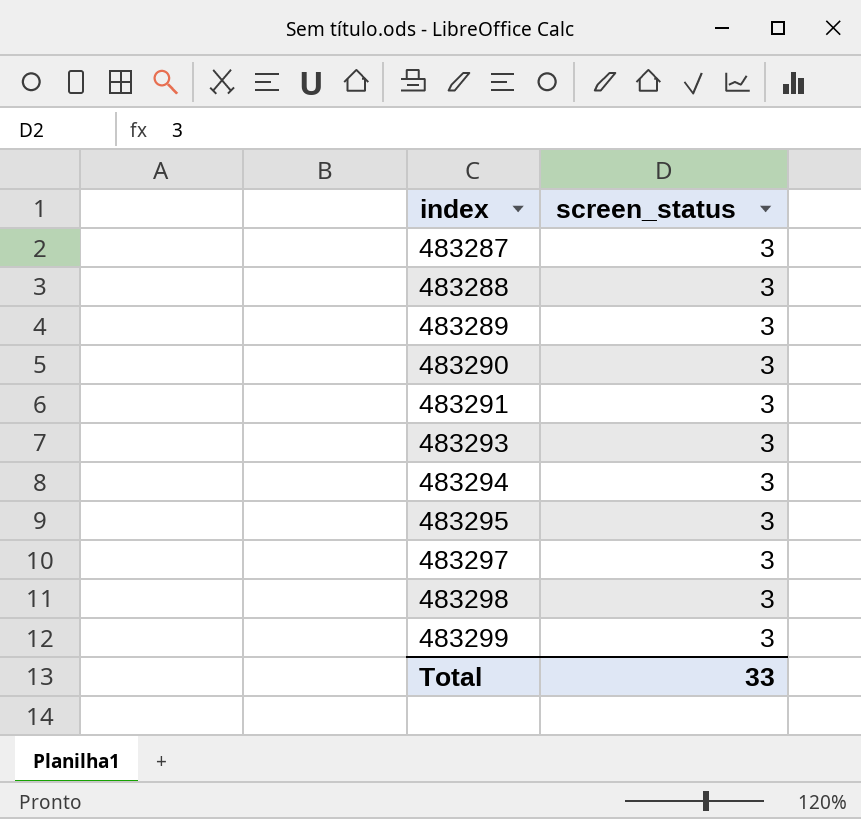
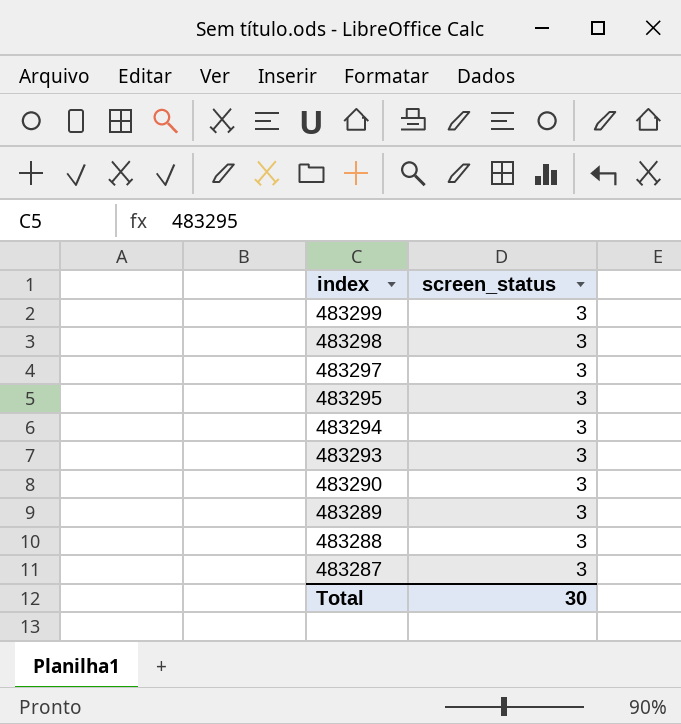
row order: index ascending -> index descending
row 483291: 3 -> none
Total | screen_status: 33 -> 30

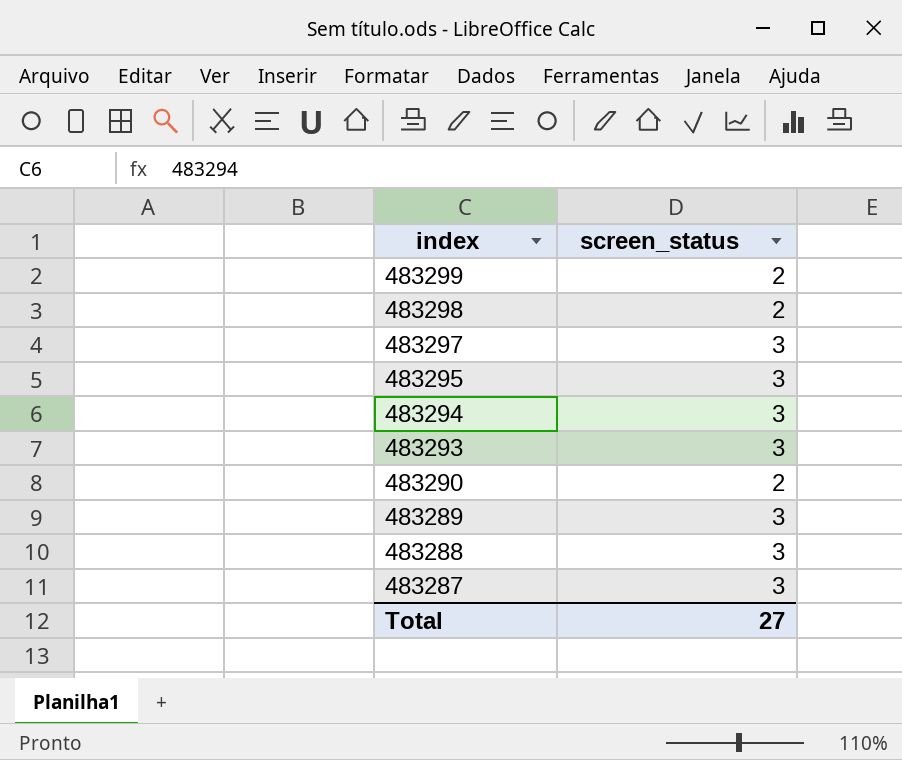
483299 | screen_status: 3 -> 2
483298 | screen_status: 3 -> 2
483290 | screen_status: 3 -> 2
Total | screen_status: 30 -> 27

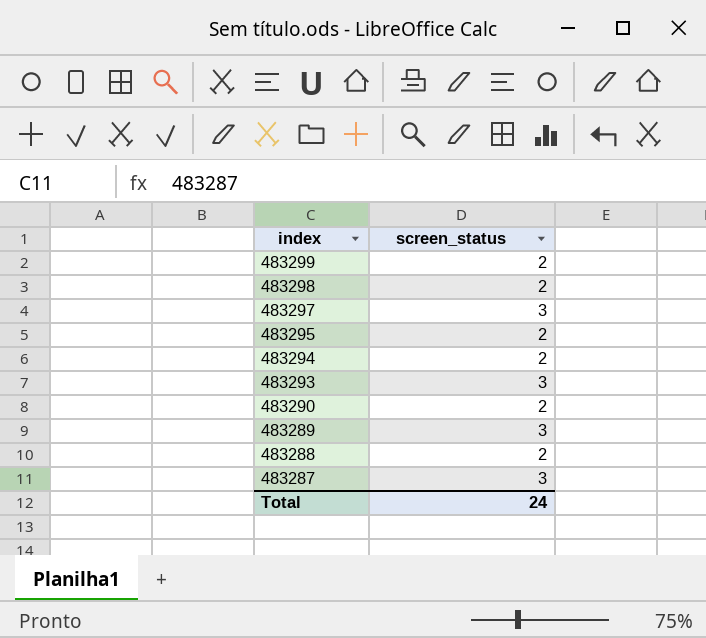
483295 | screen_status: 3 -> 2
483294 | screen_status: 3 -> 2
483288 | screen_status: 3 -> 2
Total | screen_status: 27 -> 24

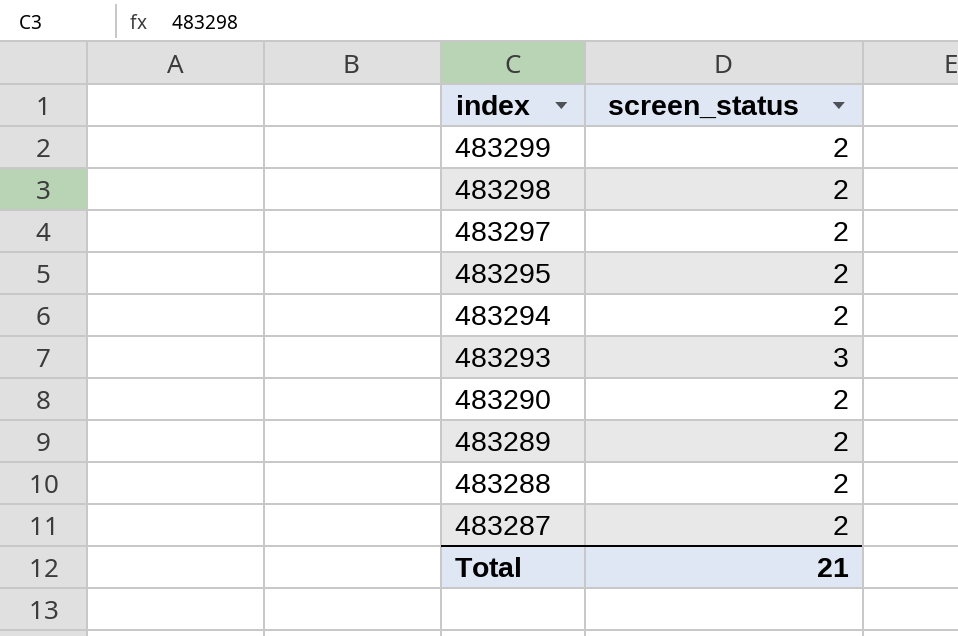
483297 | screen_status: 3 -> 2
483289 | screen_status: 3 -> 2
483287 | screen_status: 3 -> 2
Total | screen_status: 24 -> 21

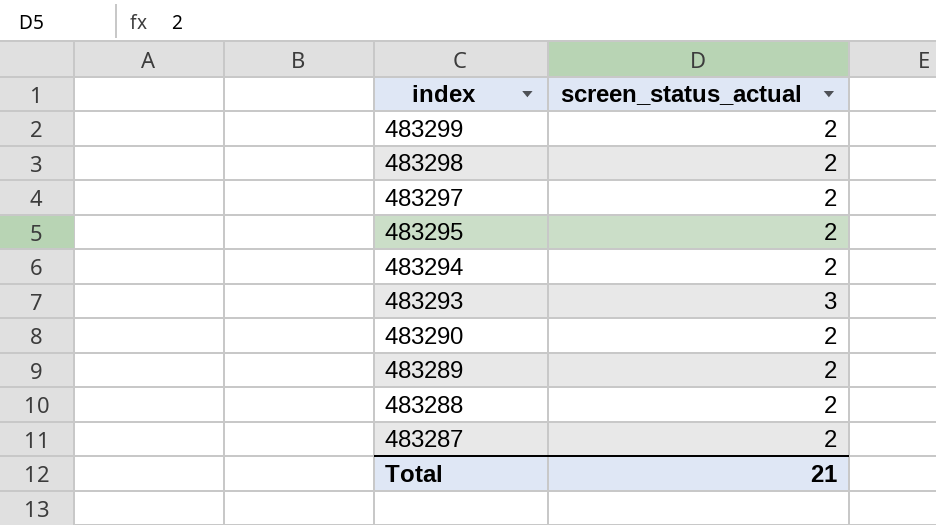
column name: screen_status -> screen_status_actual

